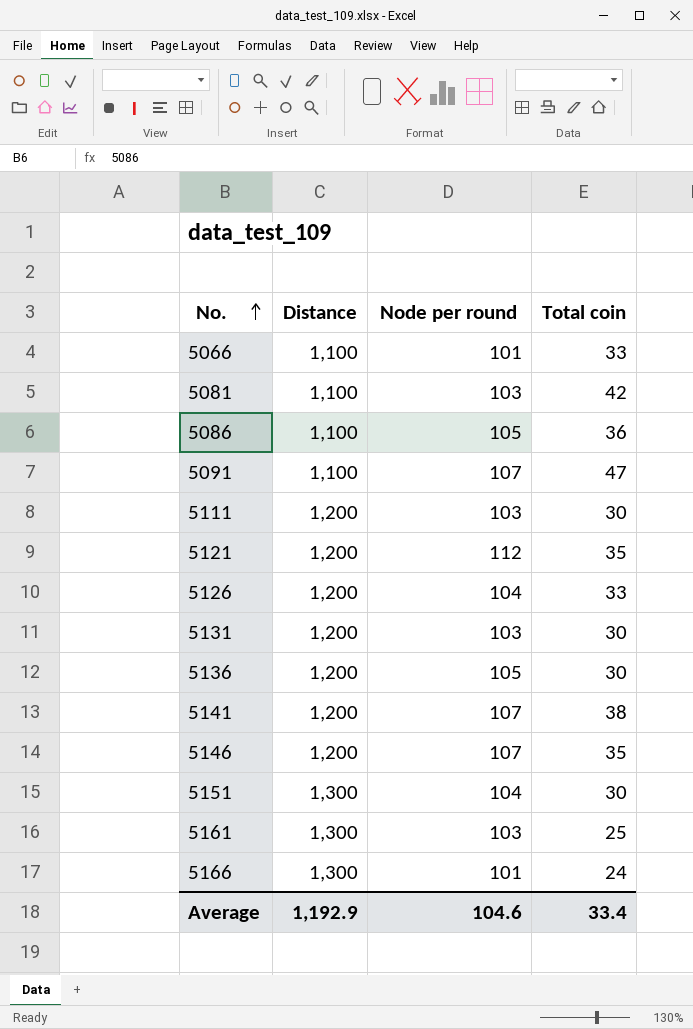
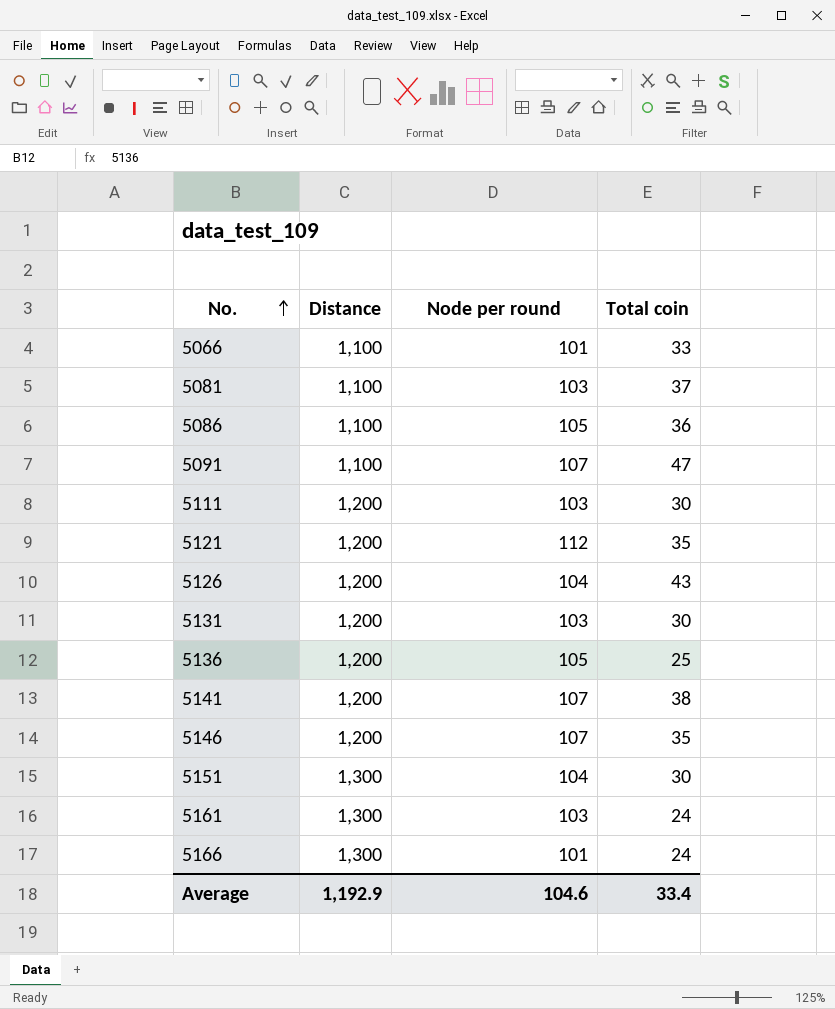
5081 | Total coin: 42 -> 37
5126 | Total coin: 33 -> 43
5136 | Total coin: 30 -> 25
5161 | Total coin: 25 -> 24

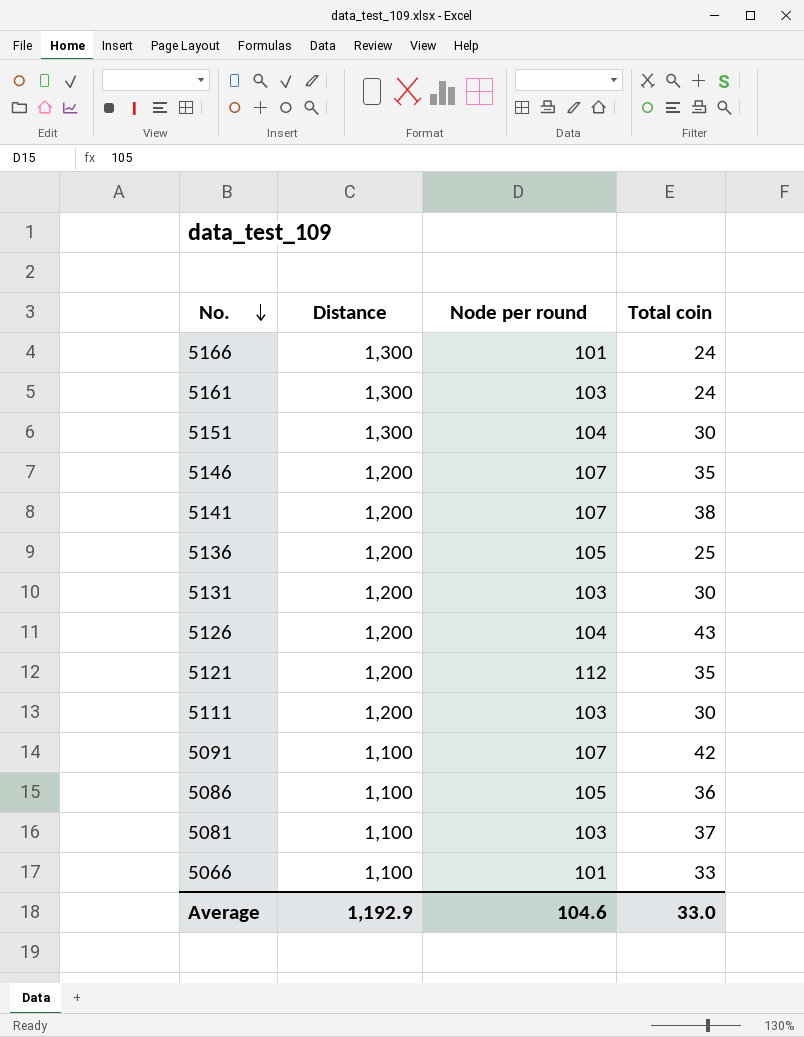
row order: No. ascending -> No. descending
5091 | Total coin: 47 -> 42
Average | Total coin: 33.4 -> 33.0

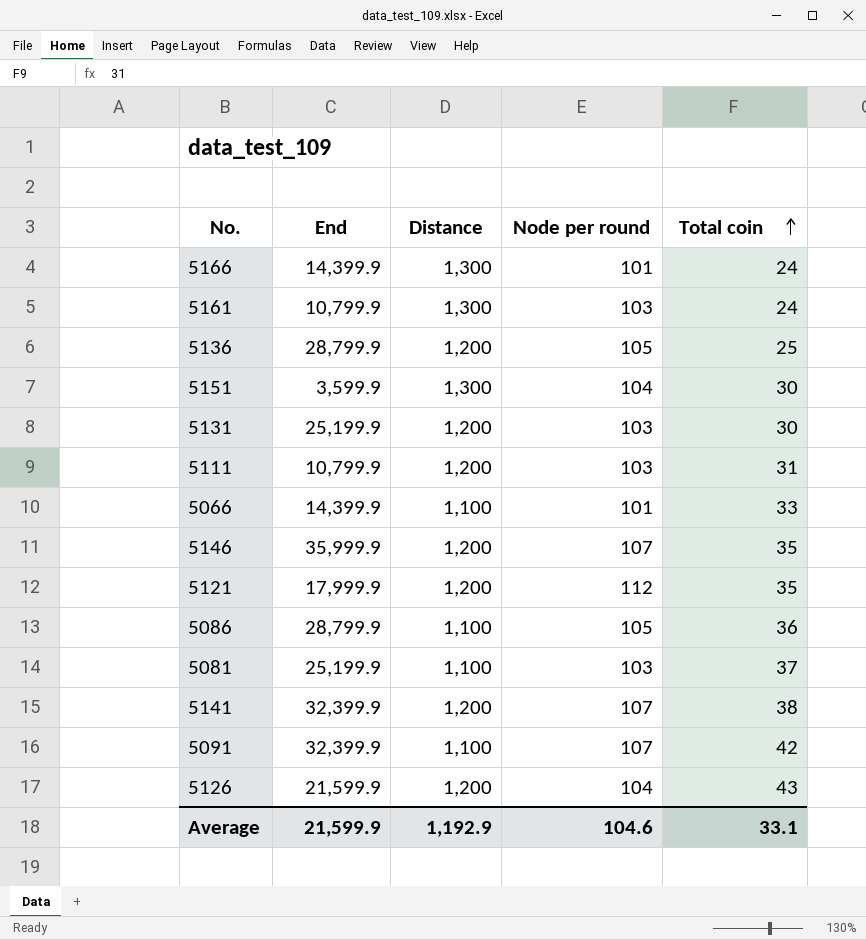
row order: No. descending -> Total coin ascending
column End | position: none -> 2
5111 | Total coin: 30 -> 31
Average | Total coin: 33.0 -> 33.1

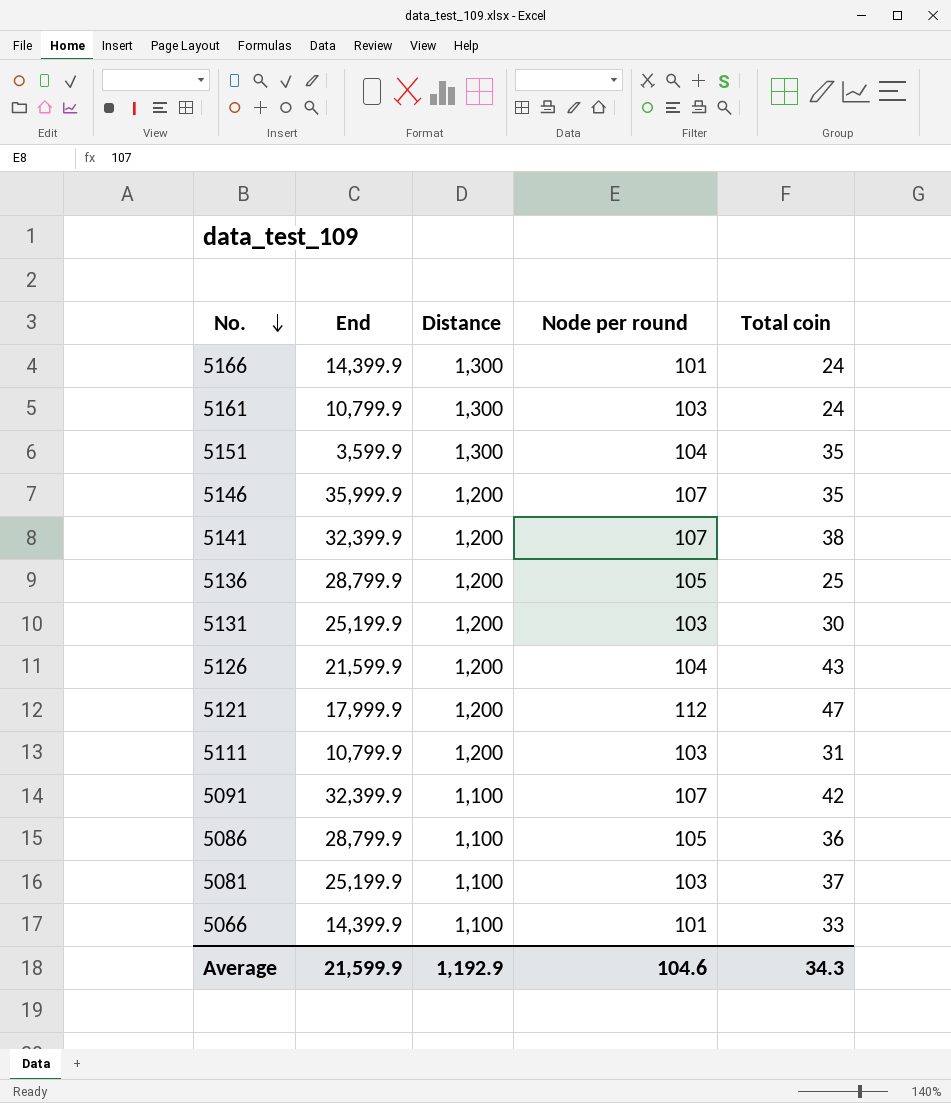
row order: Total coin ascending -> No. descending
5151 | Total coin: 30 -> 35
5121 | Total coin: 35 -> 47
Average | Total coin: 33.1 -> 34.3

